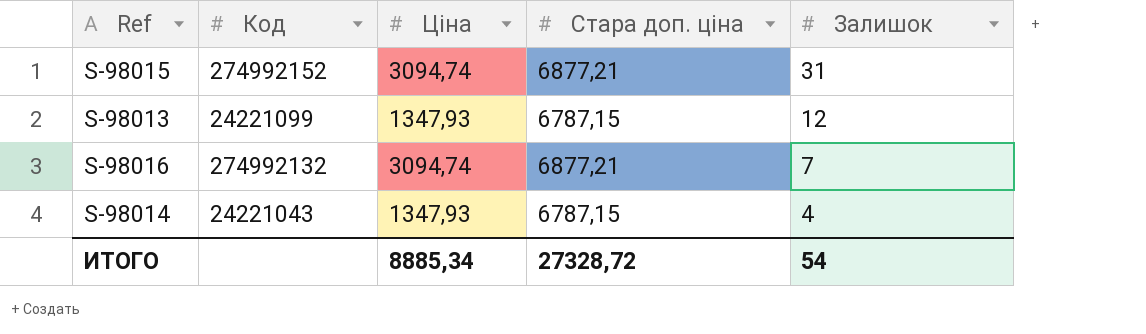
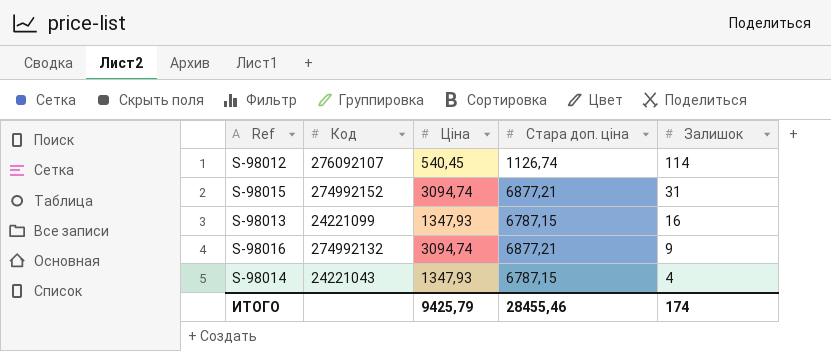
row S-98012: none -> 276092107 | 540,45 | 1126,74 | 114
S-98013 | Залишок: 12 -> 16
S-98016 | Залишок: 7 -> 9
ИТОГО | Ціна: 8885,34 -> 9425,79
ИТОГО | Стара доп. ціна: 27328,72 -> 28455,46
ИТОГО | Залишок: 54 -> 174

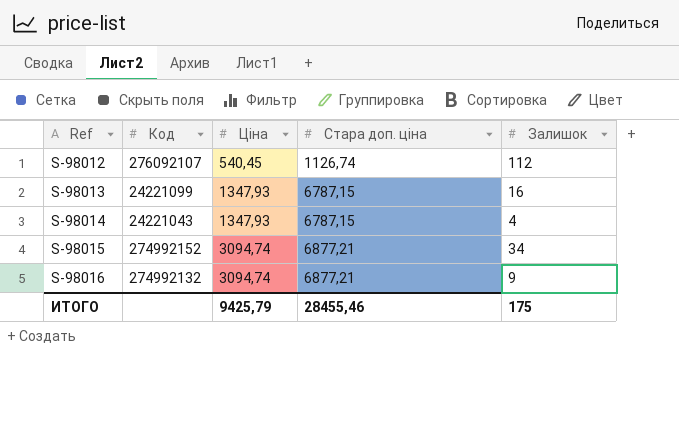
row order: Залишок descending -> Ref ascending
S-98012 | Залишок: 114 -> 112
S-98015 | Залишок: 31 -> 34
ИТОГО | Залишок: 174 -> 175

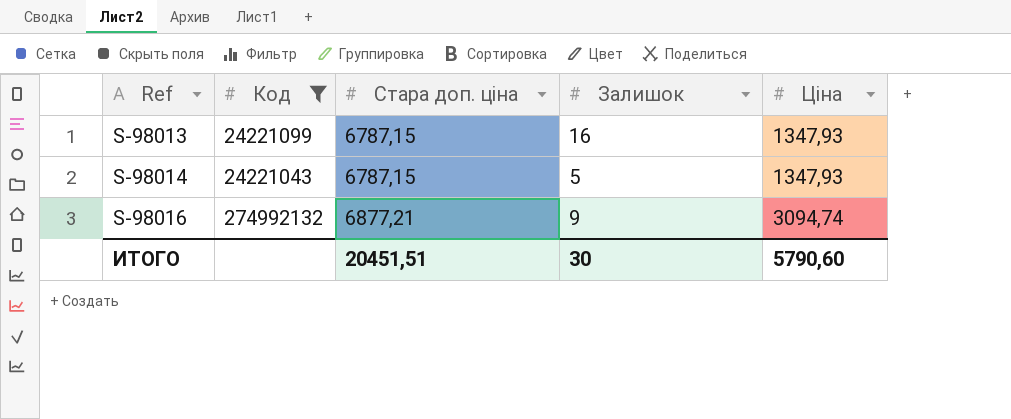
filter: none -> Код <= 274992132
column Ціна | position: 3 -> 5
S-98014 | Залишок: 4 -> 5
ИТОГО | Стара доп. ціна: 28455,46 -> 20451,51
ИТОГО | Залишок: 175 -> 30
ИТОГО | Ціна: 9425,79 -> 5790,60

